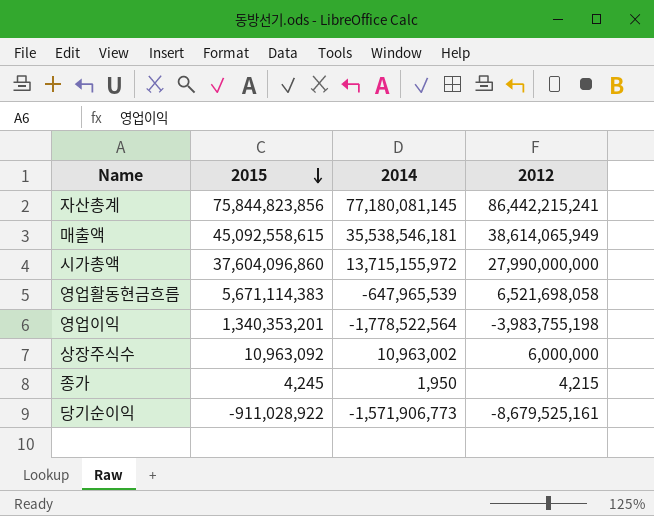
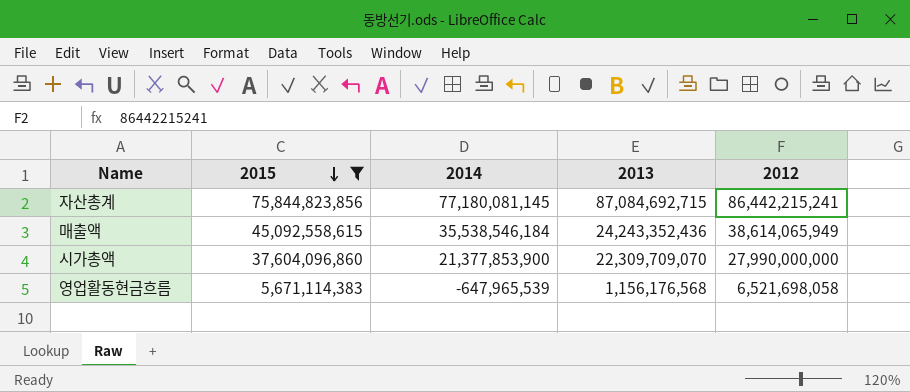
filter: none -> 2015 >= 5,671,114,383
column 2013 | position: none -> 4
매출액 | 2014: 35,538,546,181 -> 35,538,546,184
시가총액 | 2014: 13,715,155,972 -> 21,377,853,900

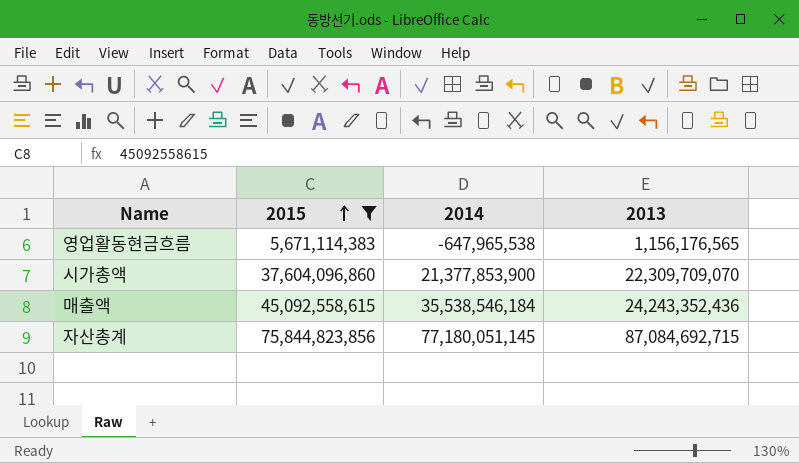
row order: 2015 descending -> 2015 ascending
column 2012 | position: 5 -> none
영업활동현금흐름 | 2014: -647,965,539 -> -647,965,538
영업활동현금흐름 | 2013: 1,156,176,568 -> 1,156,176,565
자산총계 | 2014: 77,180,081,145 -> 77,180,051,145

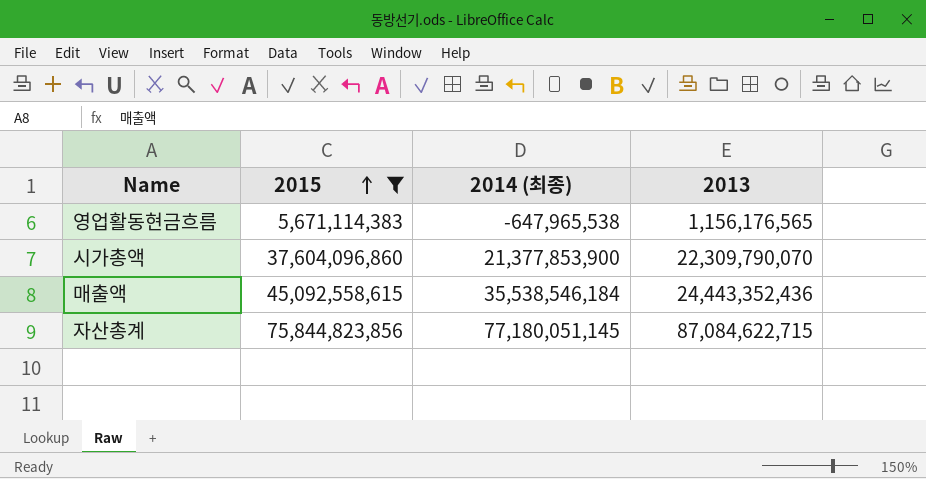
column name: 2014 -> 2014 (최종)
시가총액 | 2013: 22,309,709,070 -> 22,309,790,070
매출액 | 2013: 24,243,352,436 -> 24,443,352,436
자산총계 | 2013: 87,084,692,715 -> 87,084,622,715

